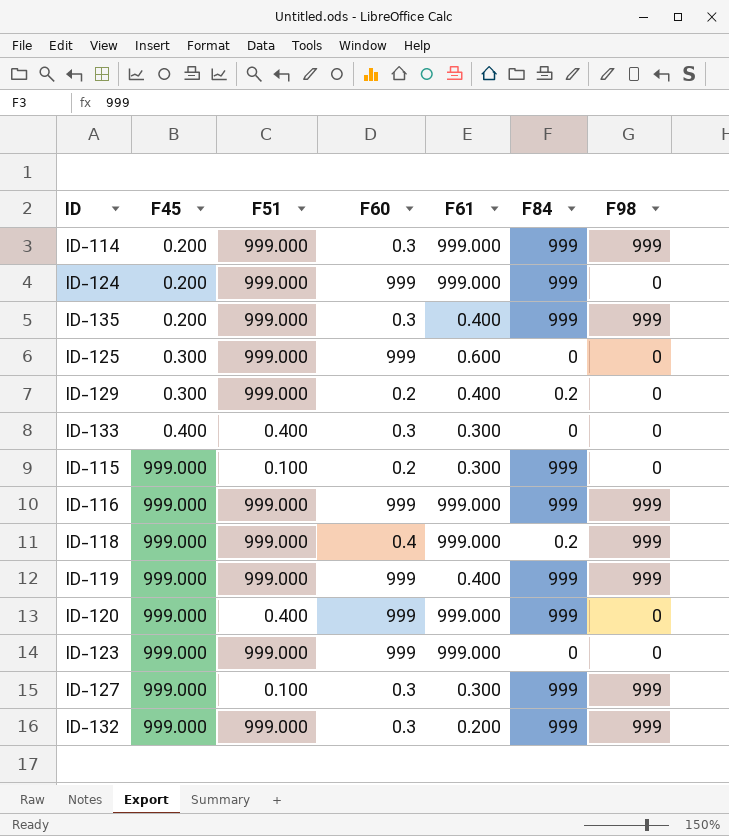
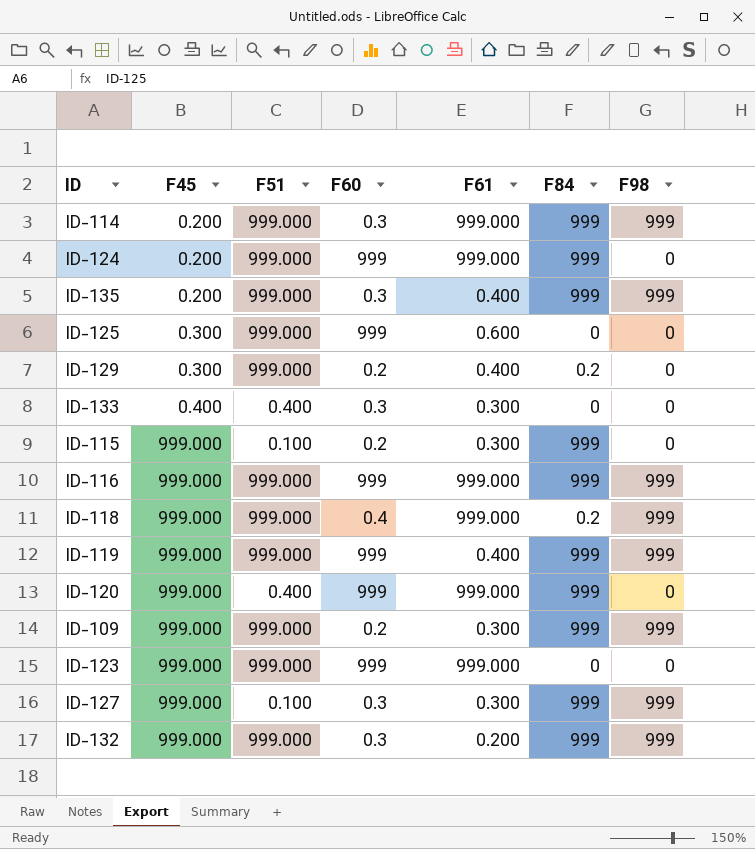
row ID-109: none -> 999.000 | 999.000 | 0.2 | 0.300 | 999 | 999

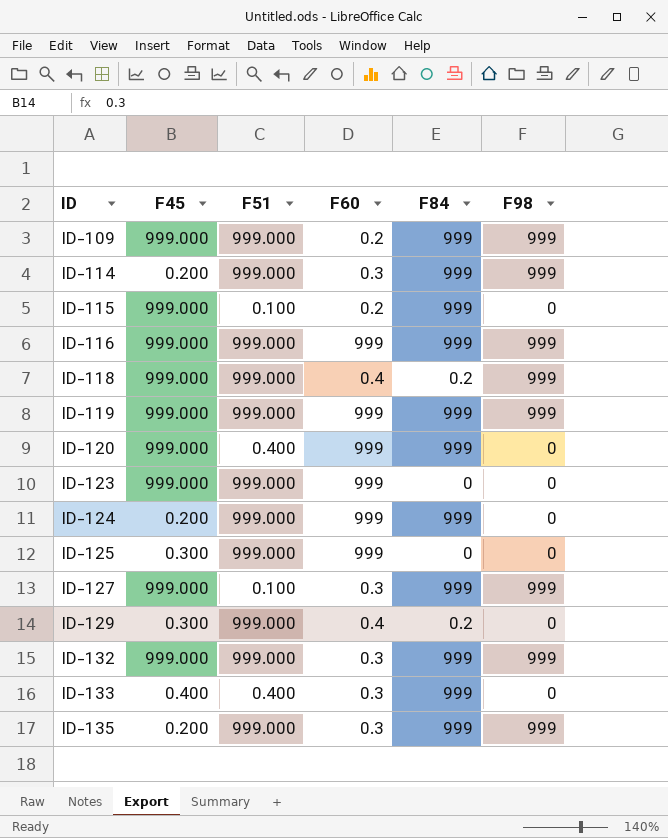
row order: F45 ascending -> ID ascending
column F61 | position: 5 -> none
ID-129 | F60: 0.2 -> 0.4
ID-133 | F84: 0 -> 999

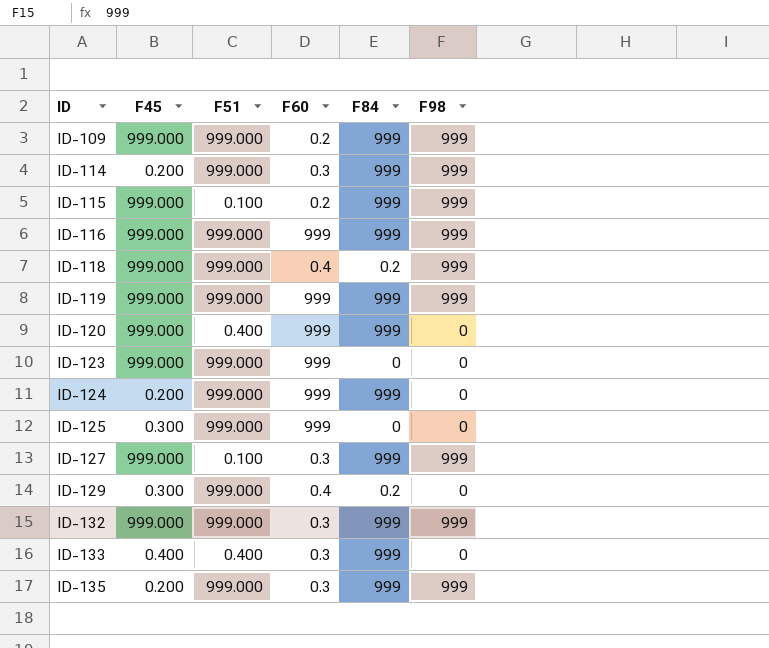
ID-115 | F98: 0 -> 999

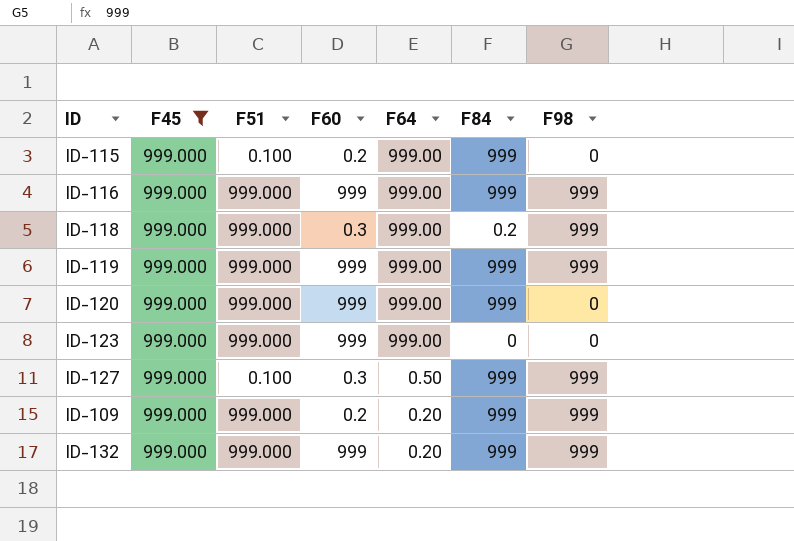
filter: none -> F45 = 999.000
row order: ID ascending -> F64 descending
column F64 | position: none -> 5
ID-115 | F98: 999 -> 0
ID-118 | F60: 0.4 -> 0.3
ID-120 | F51: 0.400 -> 999.000
ID-132 | F60: 0.3 -> 999

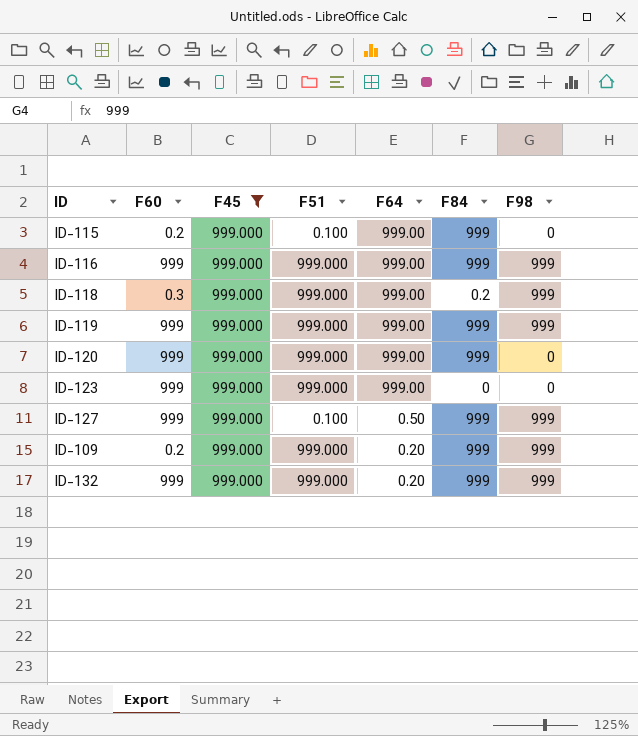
column F60 | position: 4 -> 2
ID-127 | F60: 0.3 -> 999

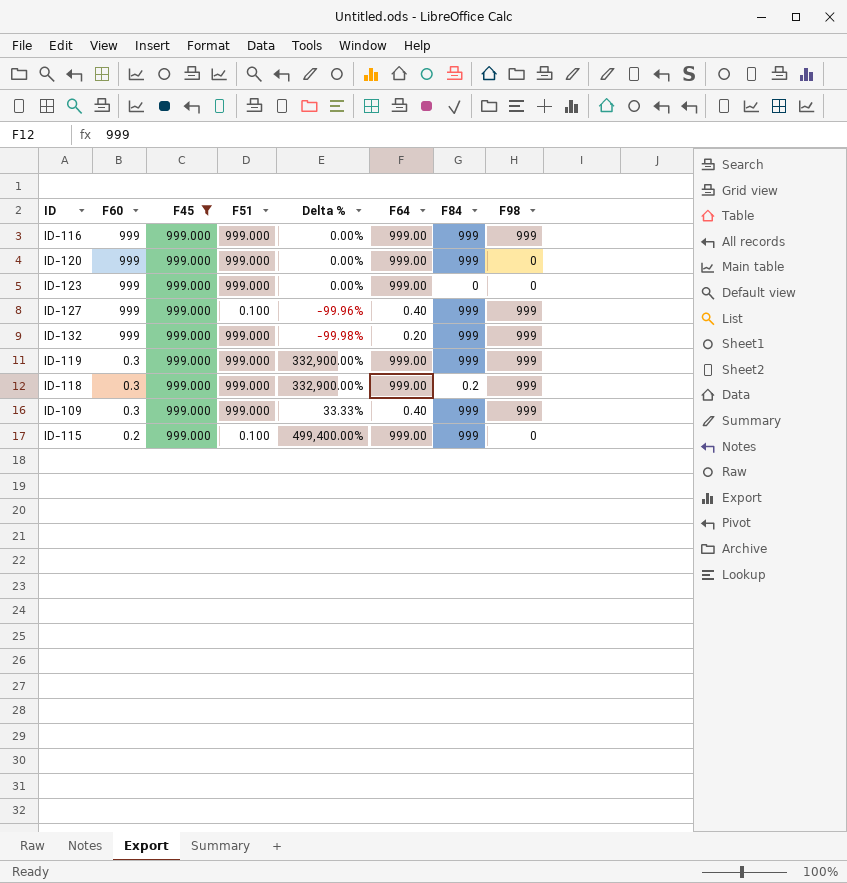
row order: F64 descending -> F60 descending
column Delta % | formula: none -> ([F64] - [F60]) / [F60]
ID-127 | F64: 0.50 -> 0.40
ID-119 | F60: 999 -> 0.3
ID-109 | F60: 0.2 -> 0.3
ID-109 | F64: 0.20 -> 0.40

